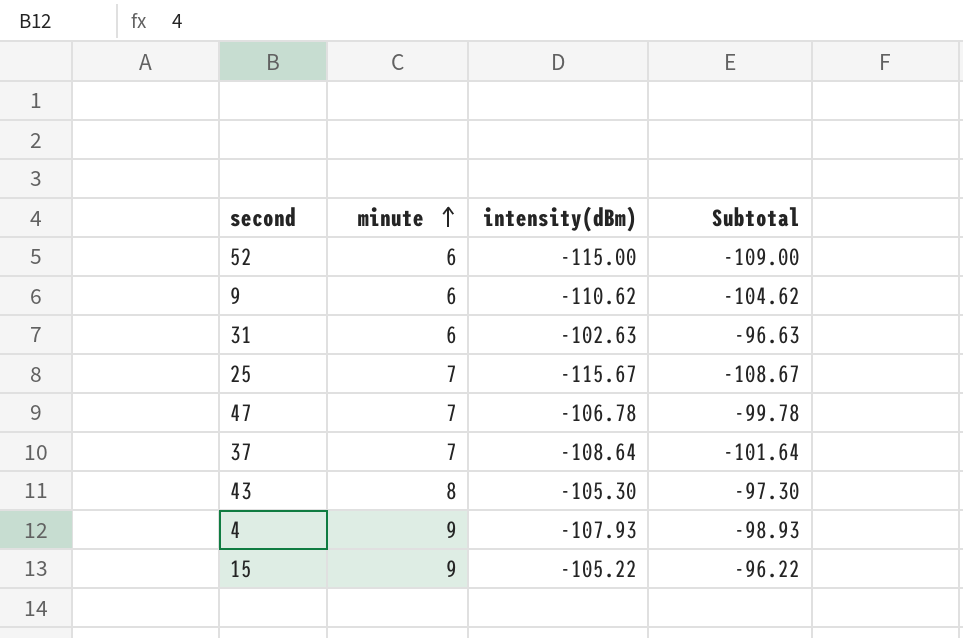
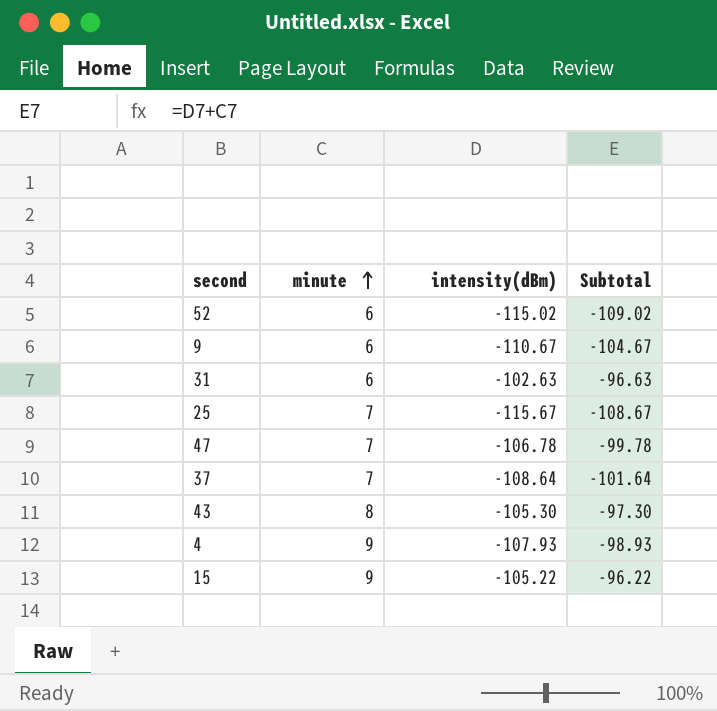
52 | intensity(dBm): -115.00 -> -115.02
52 | Subtotal: -109.00 -> -109.02
9 | intensity(dBm): -110.62 -> -110.67
9 | Subtotal: -104.62 -> -104.67

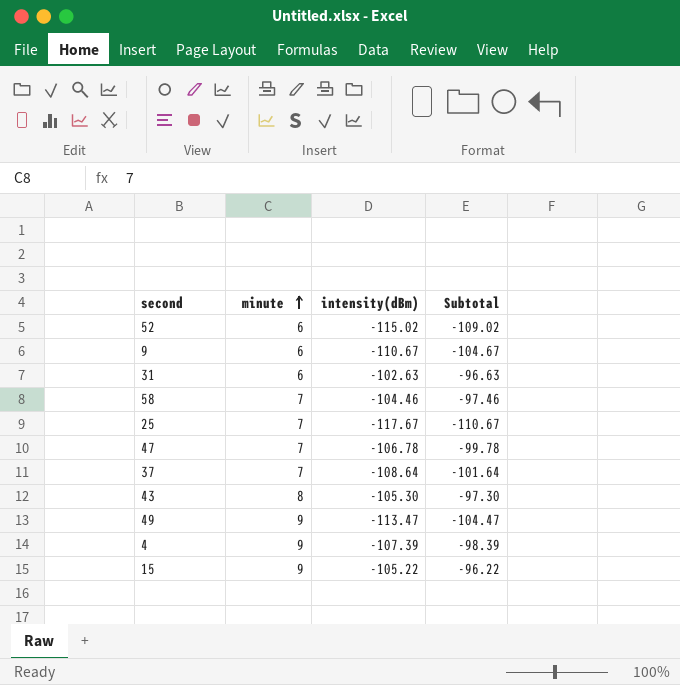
row 58: none -> 7 | -104.46 | -97.46
25 | intensity(dBm): -115.67 -> -117.67
25 | Subtotal: -108.67 -> -110.67
row 49: none -> 9 | -113.47 | -104.47
4 | intensity(dBm): -107.93 -> -107.39
4 | Subtotal: -98.93 -> -98.39

